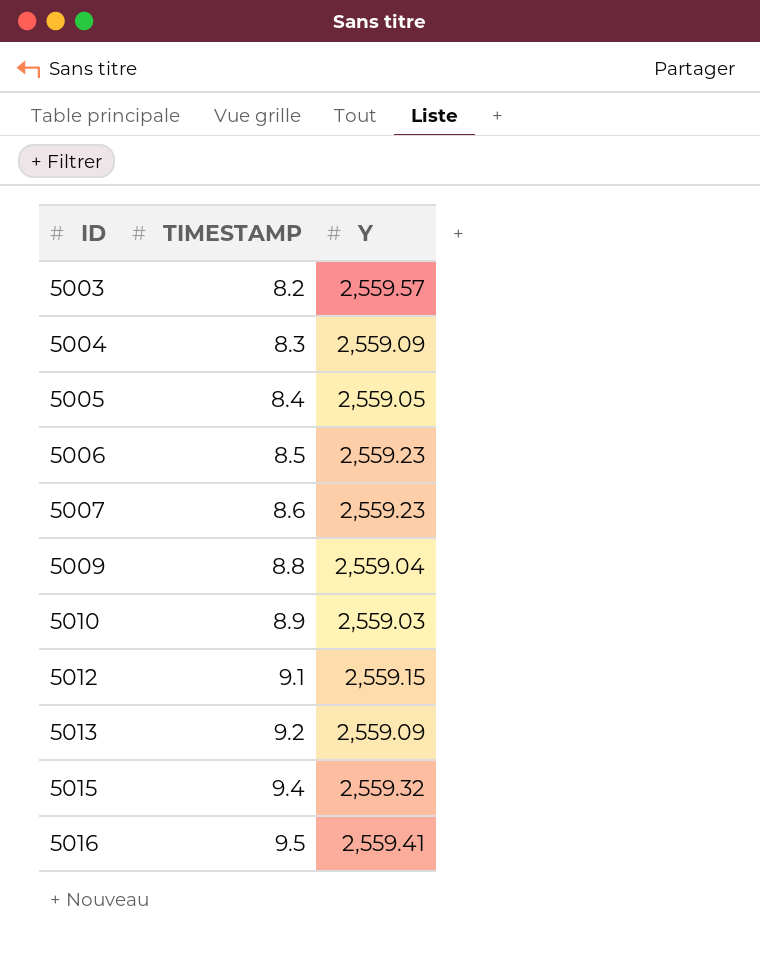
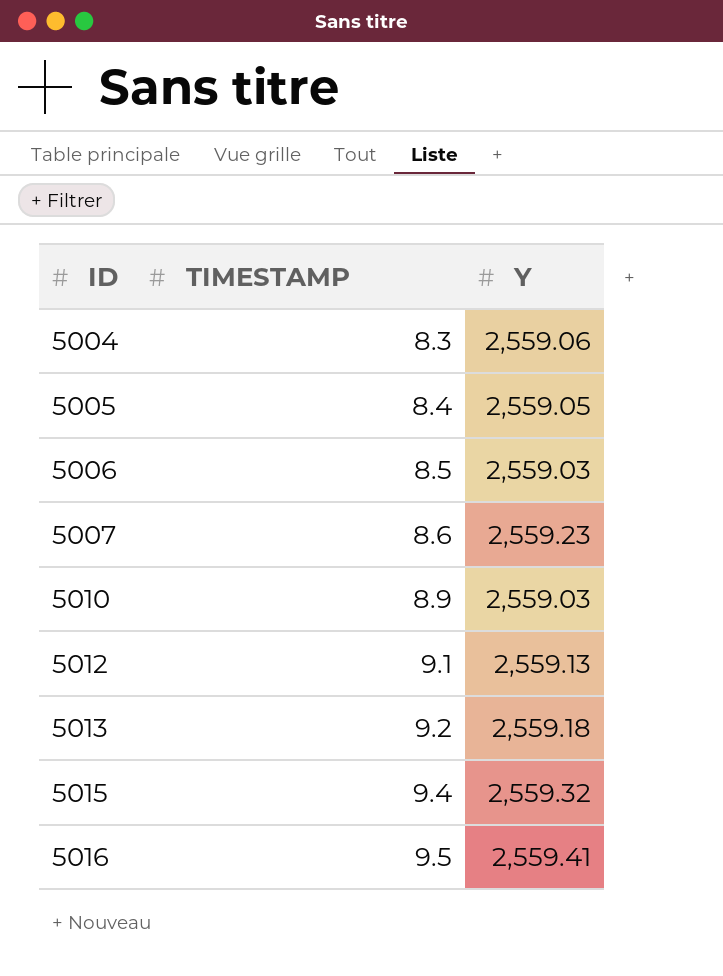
row 5003: 8.2 | 2,559.57 -> none
row 5009: 8.8 | 2,559.04 -> none
5004 | Y: 2,559.09 -> 2,559.06
5006 | Y: 2,559.23 -> 2,559.03
5012 | Y: 2,559.15 -> 2,559.13
5013 | Y: 2,559.09 -> 2,559.18

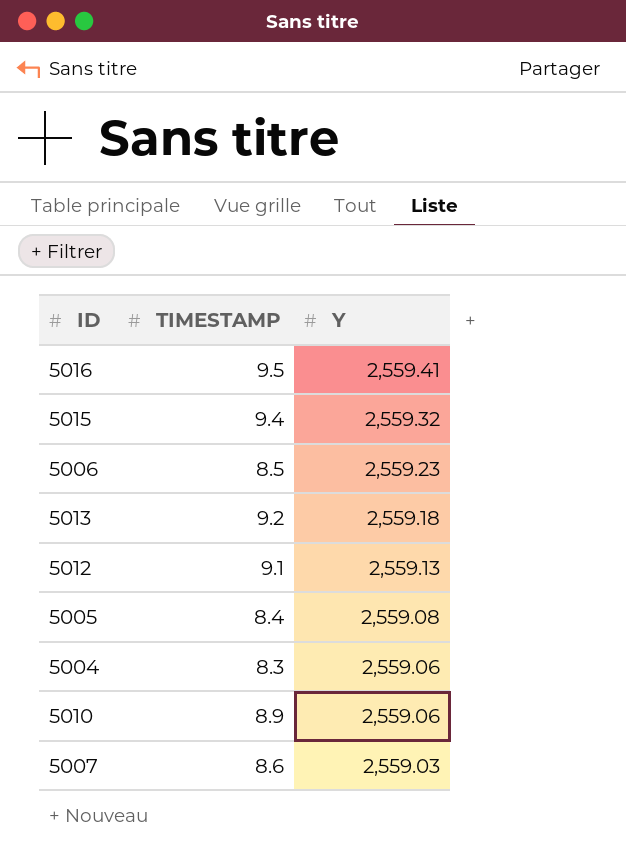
row order: ID ascending -> Y descending
5006 | Y: 2,559.03 -> 2,559.23
5005 | Y: 2,559.05 -> 2,559.08
5010 | Y: 2,559.03 -> 2,559.06
5007 | Y: 2,559.23 -> 2,559.03

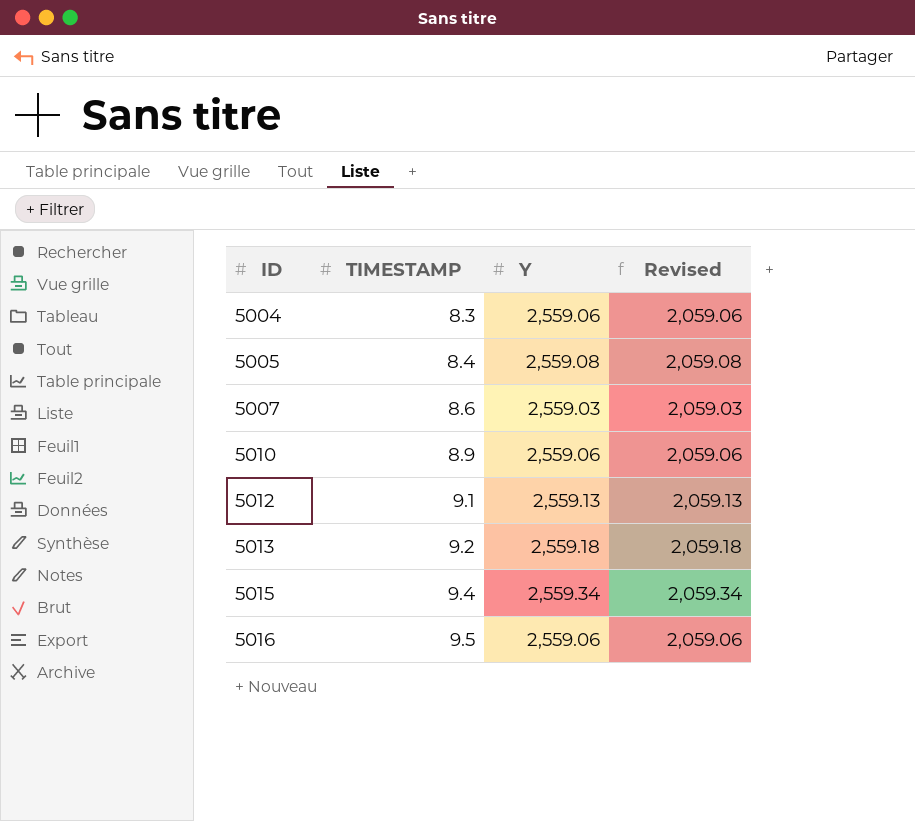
row order: Y descending -> ID ascending
column Revised | formula: none -> [Y] - 500
row 5006: 8.5 | 2,559.23 -> none
5015 | Y: 2,559.32 -> 2,559.34
5016 | Y: 2,559.41 -> 2,559.06

